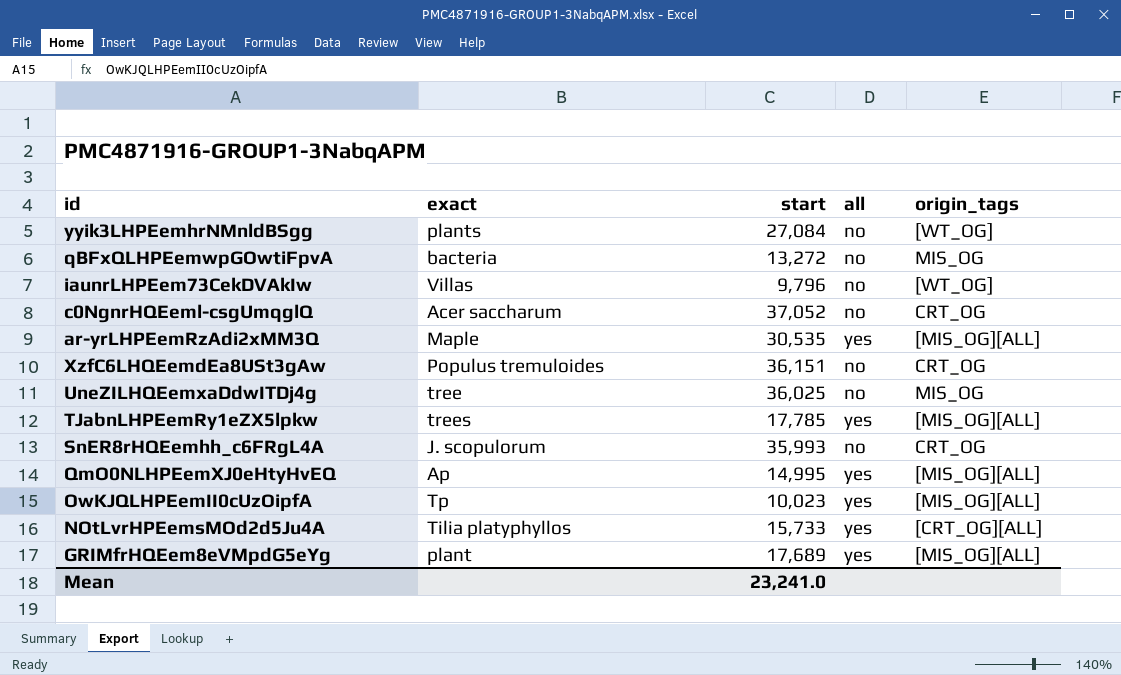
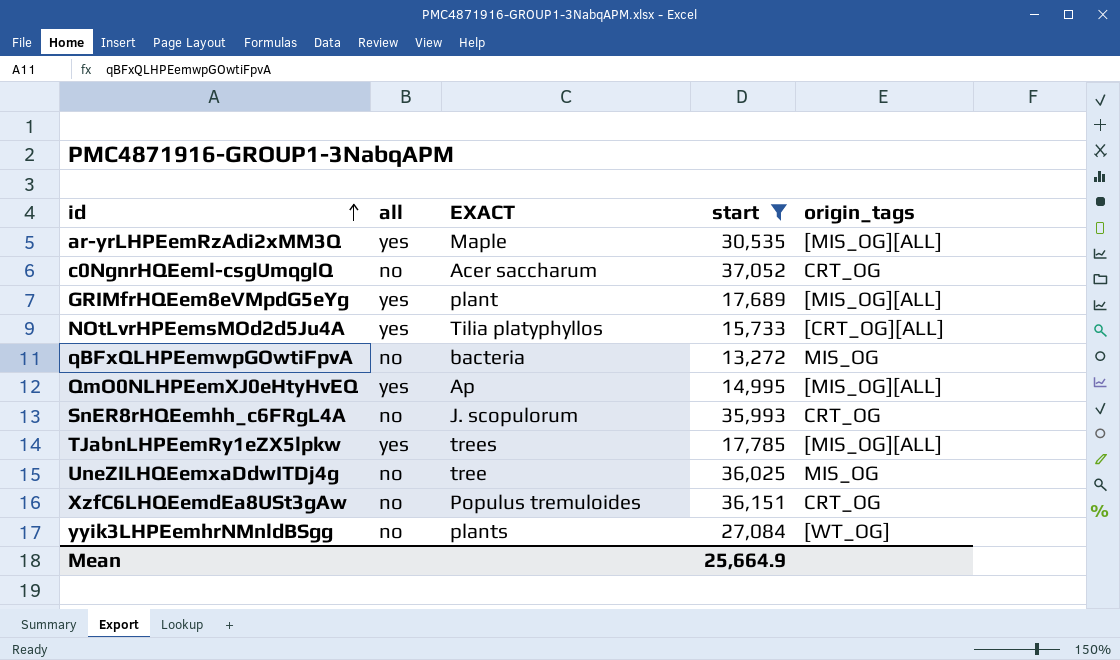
filter: none -> start >= 13,272
row order: none -> id ascending
column all | position: 4 -> 2
column name: exact -> EXACT
Mean | start: 23,241.0 -> 25,664.9

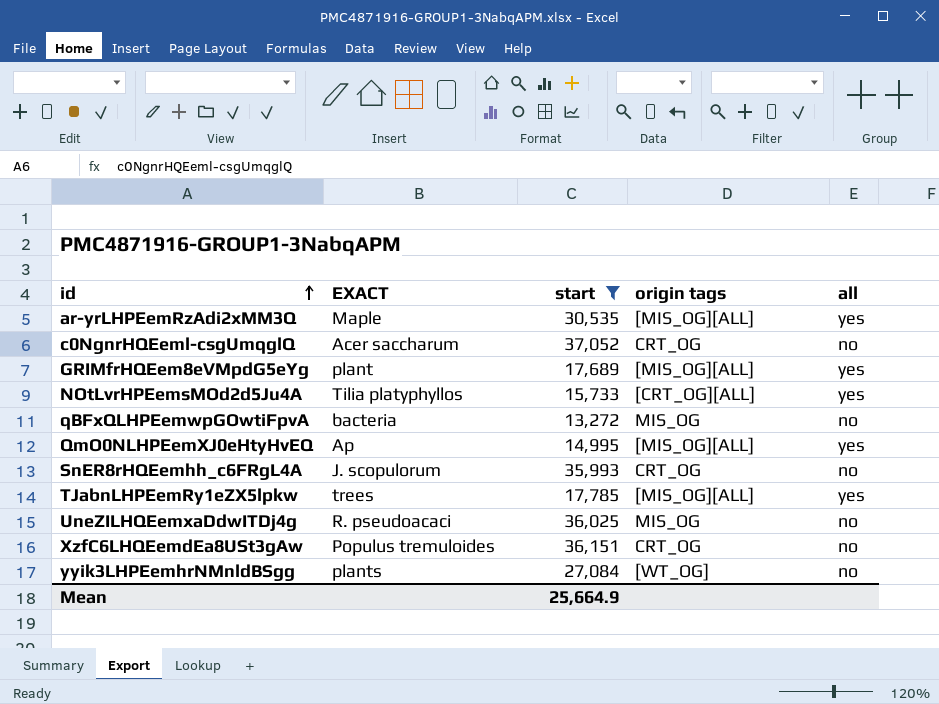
column name: origin_tags -> origin tags
column all | position: 2 -> 5
UneZILHQEemxaDdwITDj4g | EXACT: tree -> R. pseudoacaci

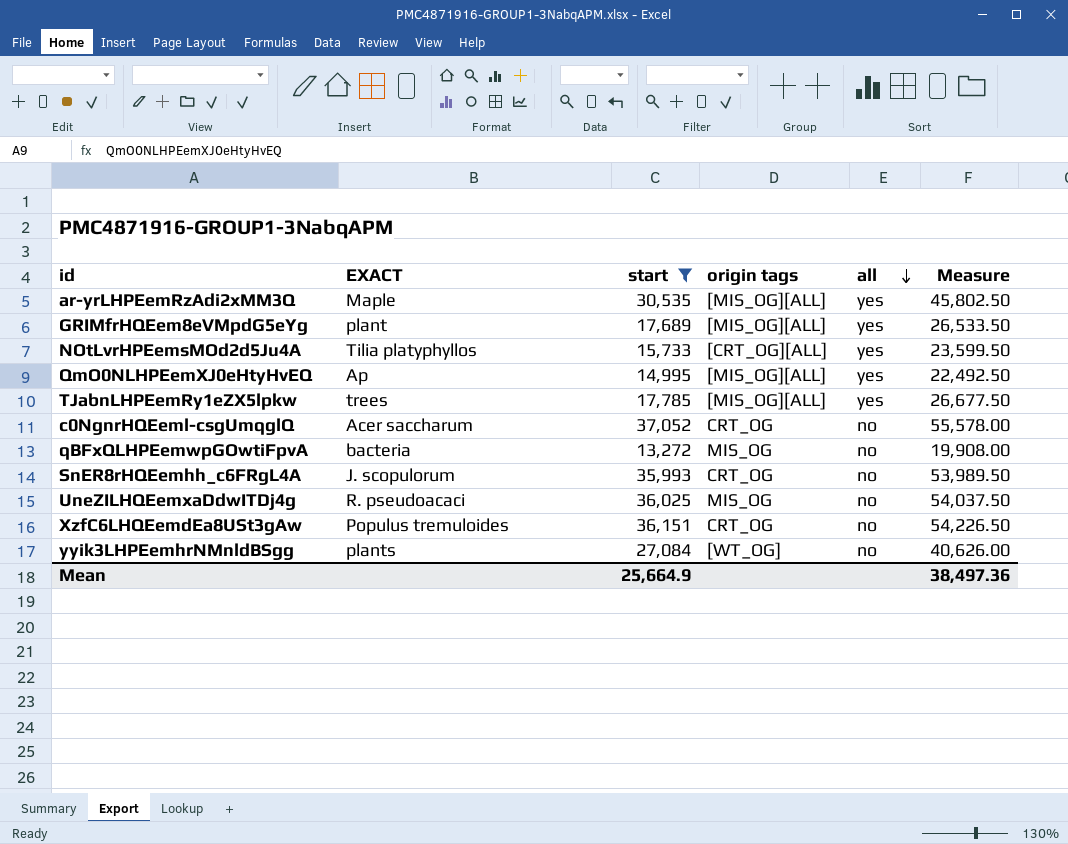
row order: id ascending -> all descending
column Measure | formula: none -> [start] * 1.5

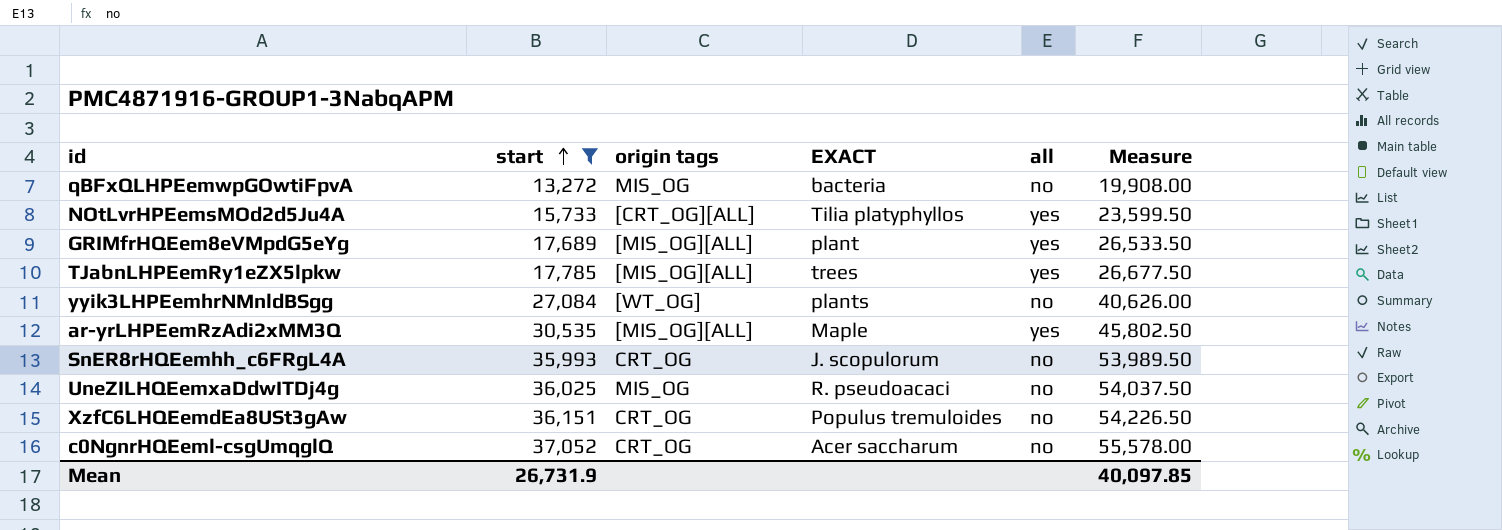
row order: all descending -> start ascending
column EXACT | position: 2 -> 4
row QmO0NLHPEemXJ0eHtyHvEQ: Ap | 14,995 | [MIS_OG][ALL] | yes | 22,492.50 -> none
Mean | start: 25,664.9 -> 26,731.9
Mean | Measure: 38,497.36 -> 40,097.85

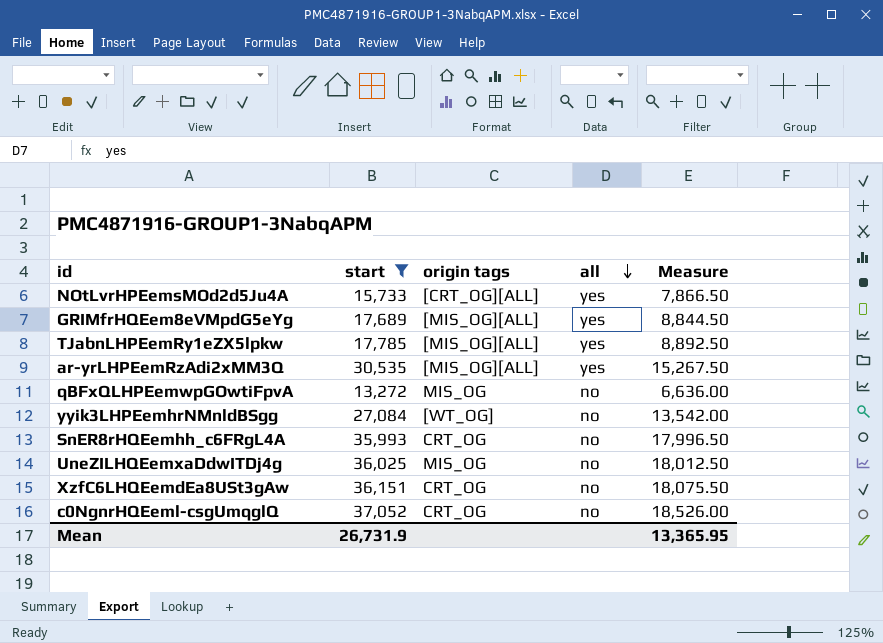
row order: start ascending -> all descending
column EXACT | position: 4 -> none
column Measure | formula: [start] * 1.5 -> [start] * 0.5
Mean | Measure: 40,097.85 -> 13,365.95

